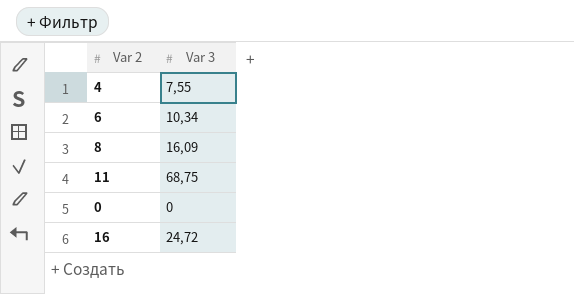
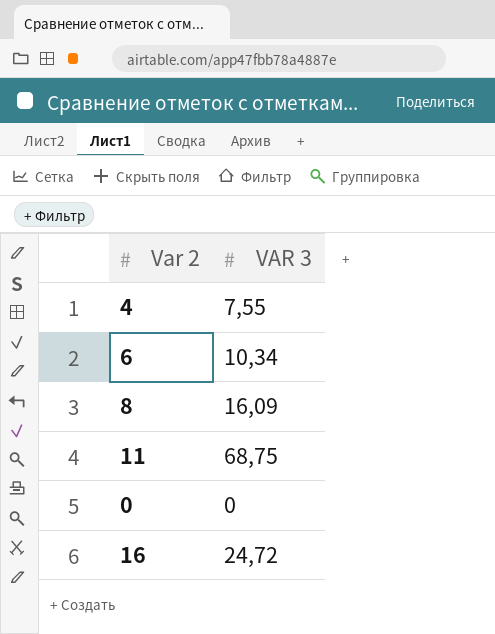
column name: Var 3 -> VAR 3

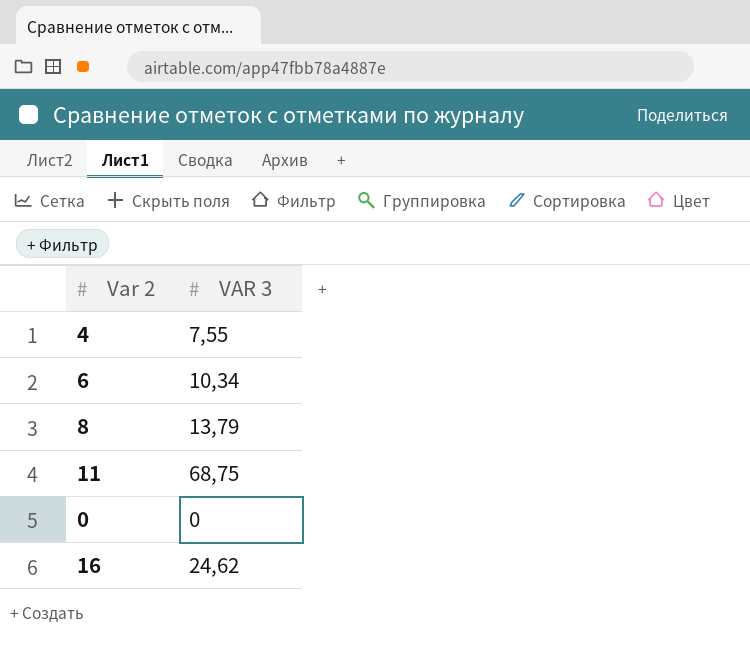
8 | VAR 3: 16,09 -> 13,79
16 | VAR 3: 24,72 -> 24,62

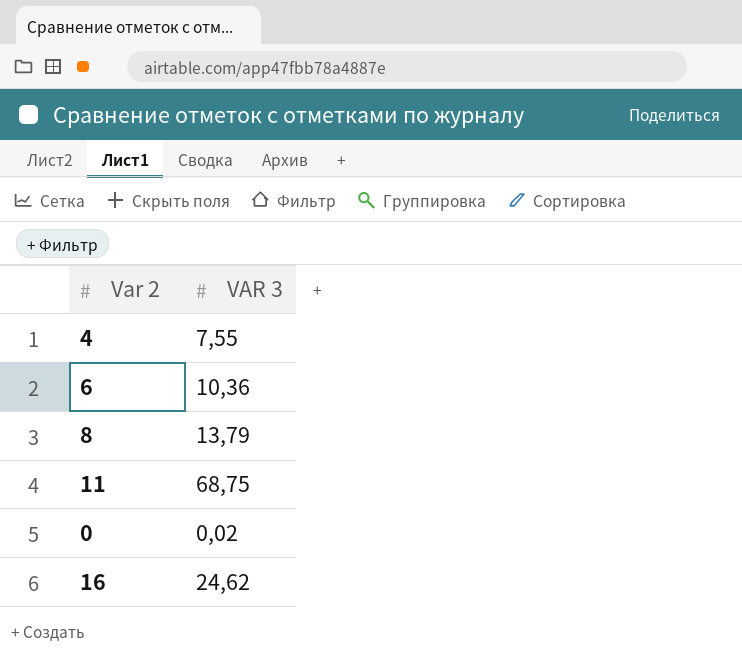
6 | VAR 3: 10,34 -> 10,36
0 | VAR 3: 0 -> 0,02

